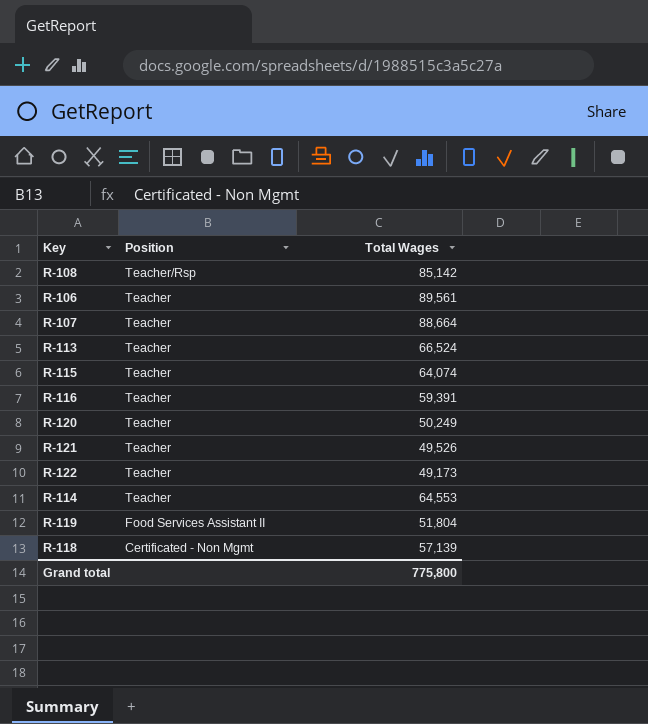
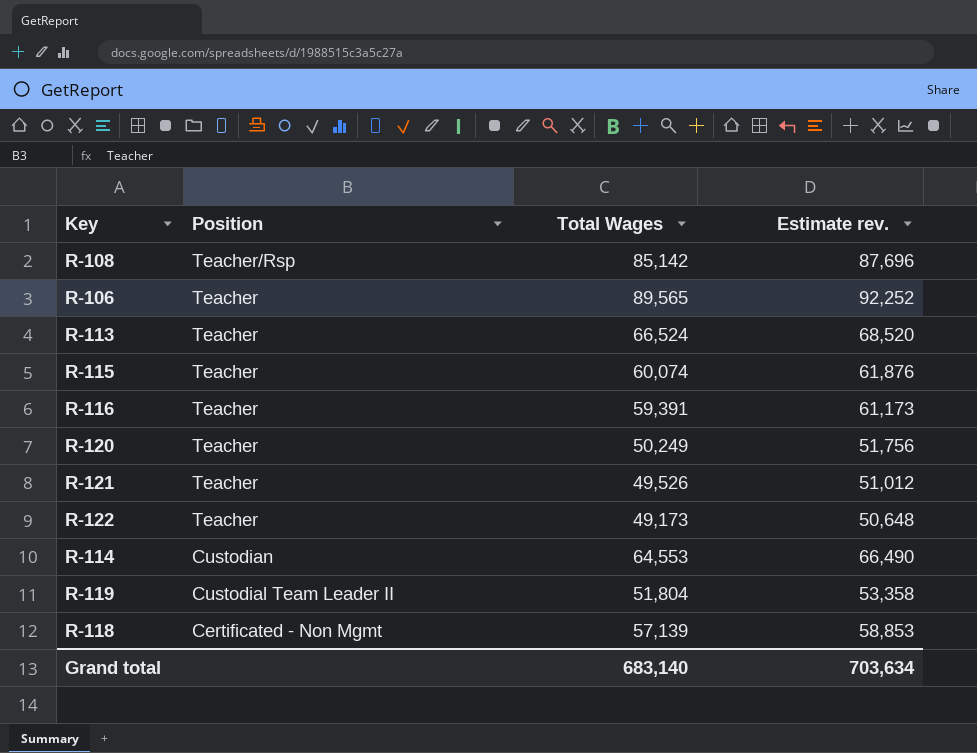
column Estimate rev. | formula: none -> [Total Wages] * 1.03
row R-107: Teacher | 88,664 -> none
R-106 | Total Wages: 89,561 -> 89,565
R-115 | Total Wages: 64,074 -> 60,074
R-114 | Position: Teacher -> Custodian
R-119 | Position: Food Services Assistant II -> Custodial Team Leader II
Grand total | Total Wages: 775,800 -> 683,140

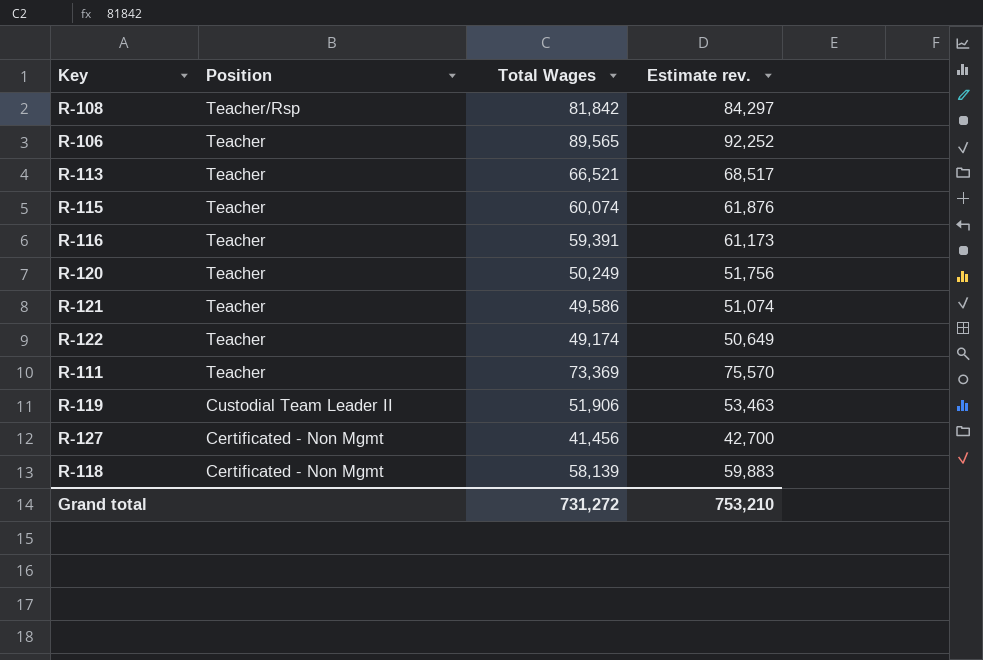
row R-114: Custodian | 64,553 | 66,490 -> none
R-108 | Total Wages: 85,142 -> 81,842
R-108 | Estimate rev.: 87,696 -> 84,297
R-113 | Total Wages: 66,524 -> 66,521
R-113 | Estimate rev.: 68,520 -> 68,517
R-121 | Total Wages: 49,526 -> 49,586
R-121 | Estimate rev.: 51,012 -> 51,074
R-122 | Total Wages: 49,173 -> 49,174
R-122 | Estimate rev.: 50,648 -> 50,649
row R-111: none -> Teacher | 73,369 | 75,570
R-119 | Total Wages: 51,804 -> 51,906
R-119 | Estimate rev.: 53,358 -> 53,463
row R-127: none -> Certificated - Non Mgmt | 41,456 | 42,700
R-118 | Total Wages: 57,139 -> 58,139
R-118 | Estimate rev.: 58,853 -> 59,883
Grand total | Total Wages: 683,140 -> 731,272
Grand total | Estimate rev.: 703,634 -> 753,210

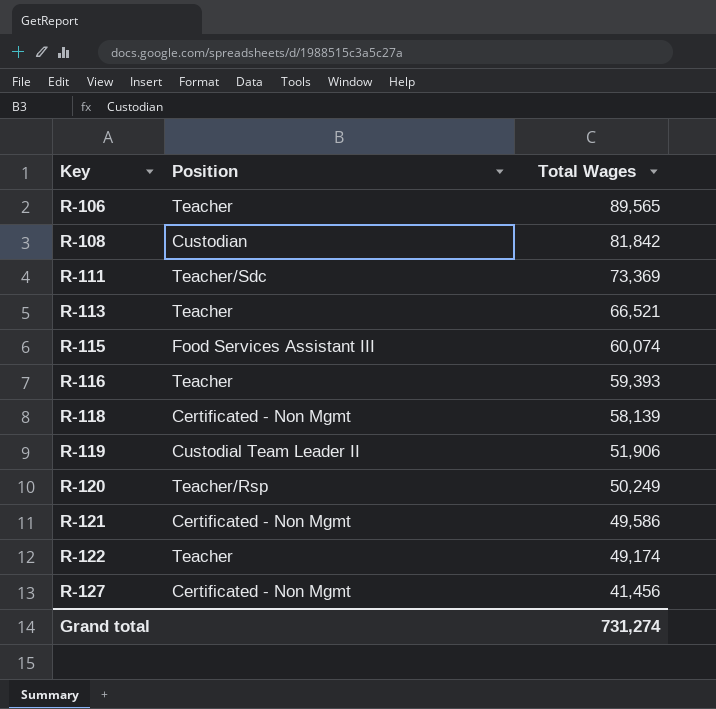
row order: Position descending -> Key ascending
column Estimate rev. | formula: [Total Wages] * 1.03 -> none
R-108 | Position: Teacher/Rsp -> Custodian
R-111 | Position: Teacher -> Teacher/Sdc
R-115 | Position: Teacher -> Food Services Assistant III
R-116 | Total Wages: 59,391 -> 59,393
R-120 | Position: Teacher -> Teacher/Rsp
R-121 | Position: Teacher -> Certificated - Non Mgmt
Grand total | Total Wages: 731,272 -> 731,274

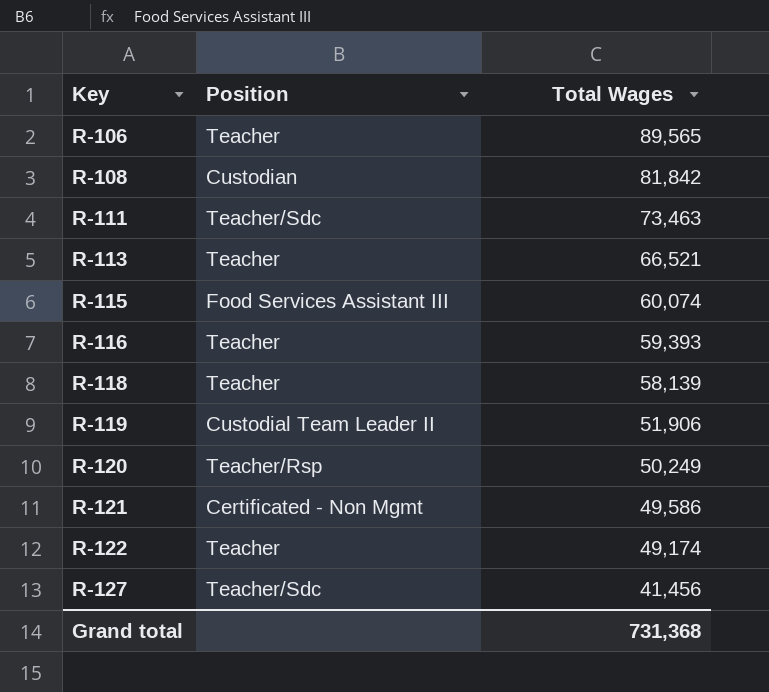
R-111 | Total Wages: 73,369 -> 73,463
R-118 | Position: Certificated - Non Mgmt -> Teacher
R-127 | Position: Certificated - Non Mgmt -> Teacher/Sdc
Grand total | Total Wages: 731,274 -> 731,368

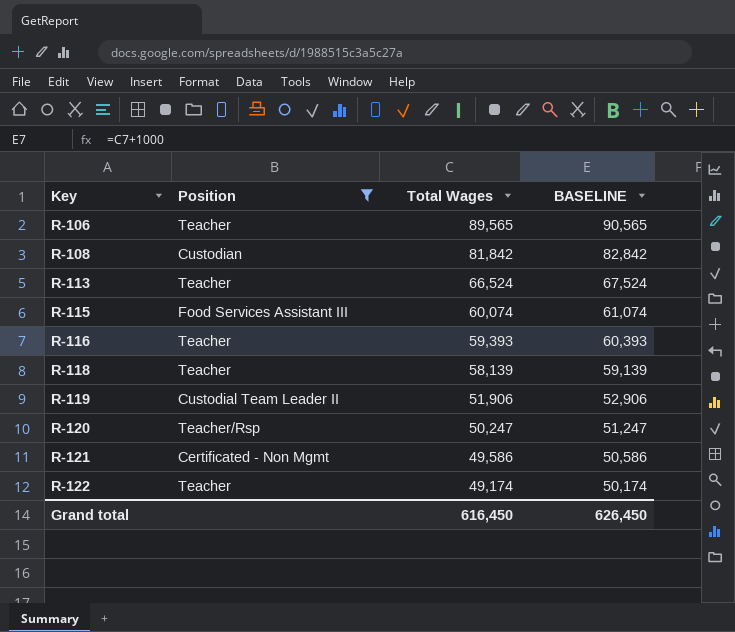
filter: none -> Position != Teacher/Sdc
column BASELINE | formula: none -> [Total Wages] + 1000
R-113 | Total Wages: 66,521 -> 66,524
R-120 | Total Wages: 50,249 -> 50,247
Grand total | Total Wages: 731,368 -> 616,450

